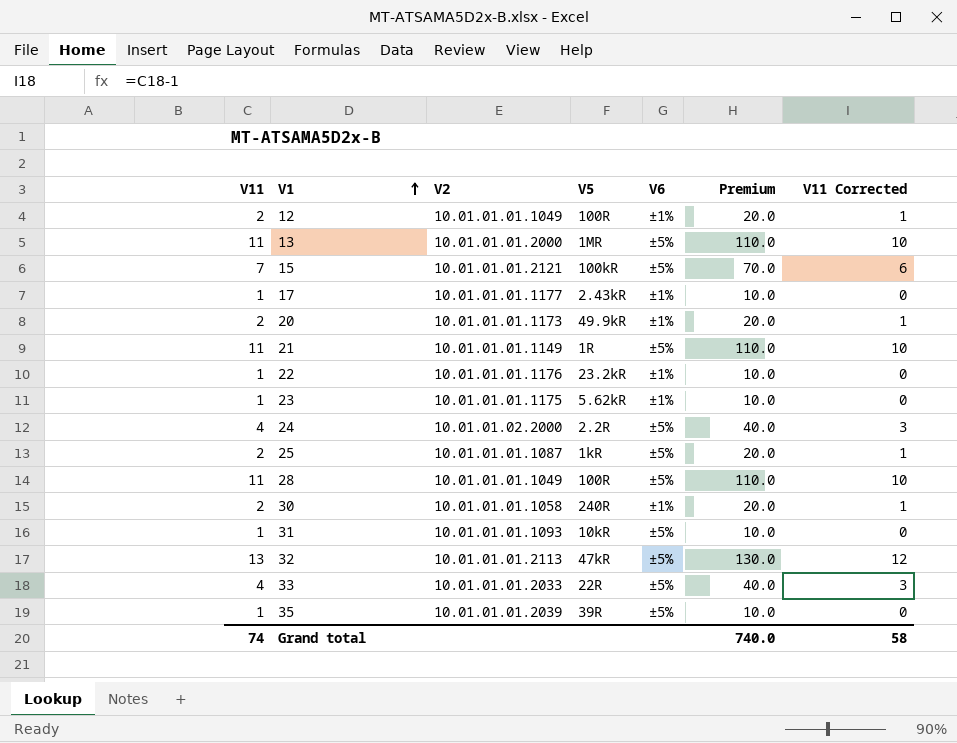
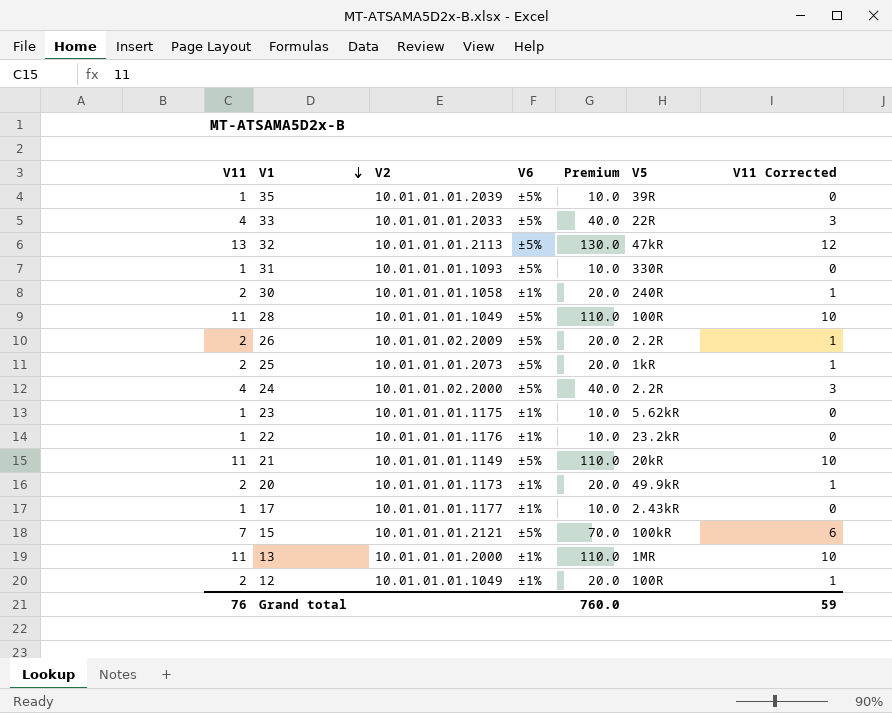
row order: V1 ascending -> V1 descending
column V5 | position: 4 -> 6
31 | V5: 10kR -> 330R
row 26: none -> 2 | 10.01.01.02.2009 | ±5% | 20.0 | 2.2R | 1
25 | V2: 10.01.01.01.1087 -> 10.01.01.01.2073
21 | V5: 1R -> 20kR
13 | V6: ±5% -> ±1%
Grand total | V11: 74 -> 76
Grand total | Premium: 740.0 -> 760.0
Grand total | V11 Corrected: 58 -> 59

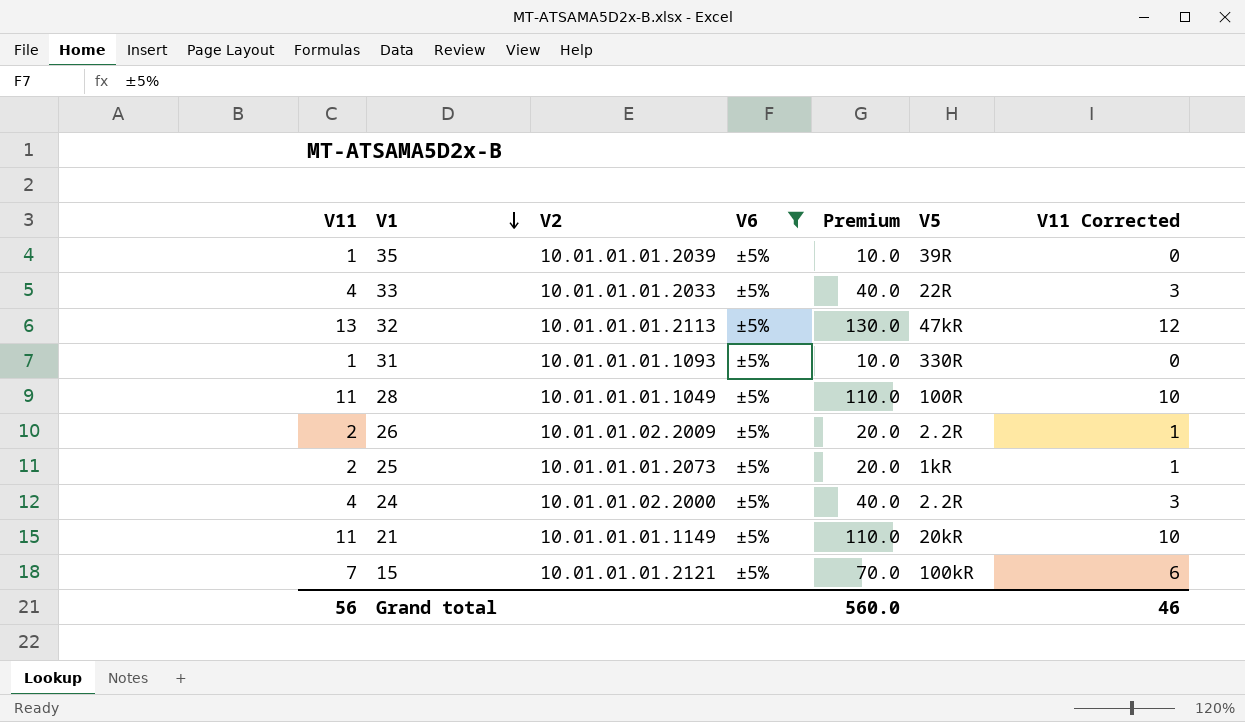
filter: none -> V6 = ±5%
Grand total | V11: 76 -> 56
Grand total | Premium: 760.0 -> 560.0
Grand total | V11 Corrected: 59 -> 46

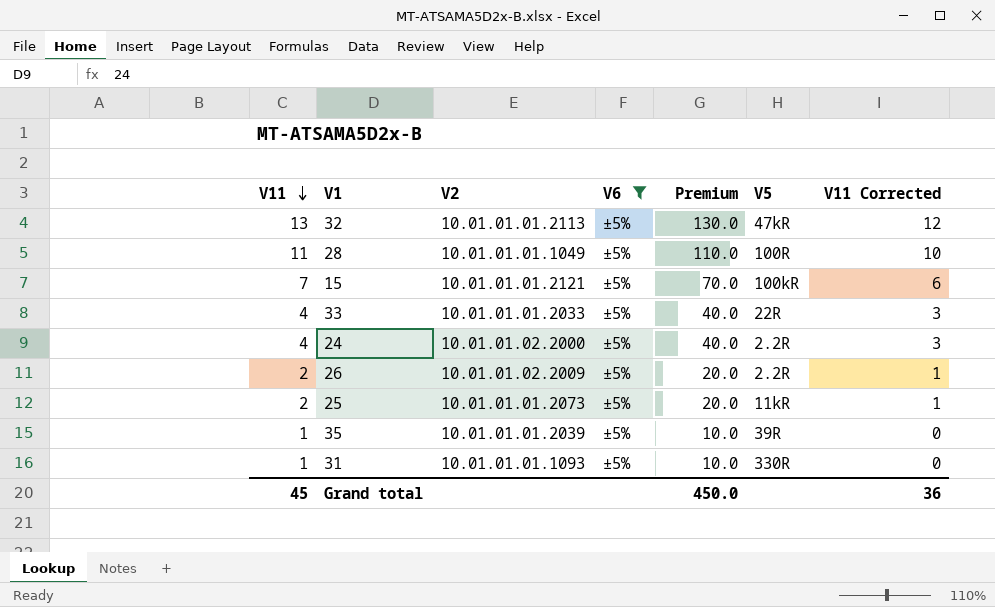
row order: V1 descending -> V11 descending
row 21: 11 | 10.01.01.01.1149 | ±5% | 110.0 | 20kR | 10 -> none
25 | V5: 1kR -> 11kR
Grand total | V11: 56 -> 45
Grand total | Premium: 560.0 -> 450.0
Grand total | V11 Corrected: 46 -> 36

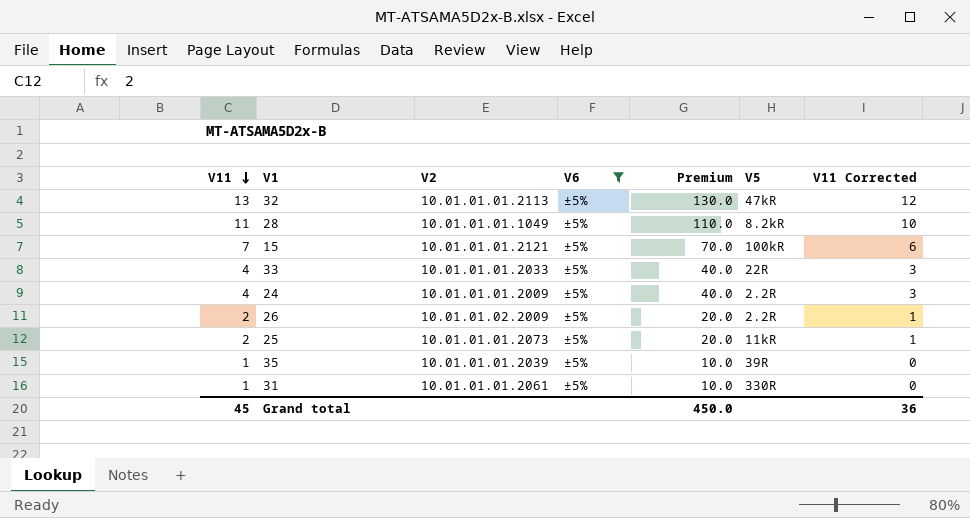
28 | V5: 100R -> 8.2kR
24 | V2: 10.01.01.02.2000 -> 10.01.01.01.2009
31 | V2: 10.01.01.01.1093 -> 10.01.01.01.2061

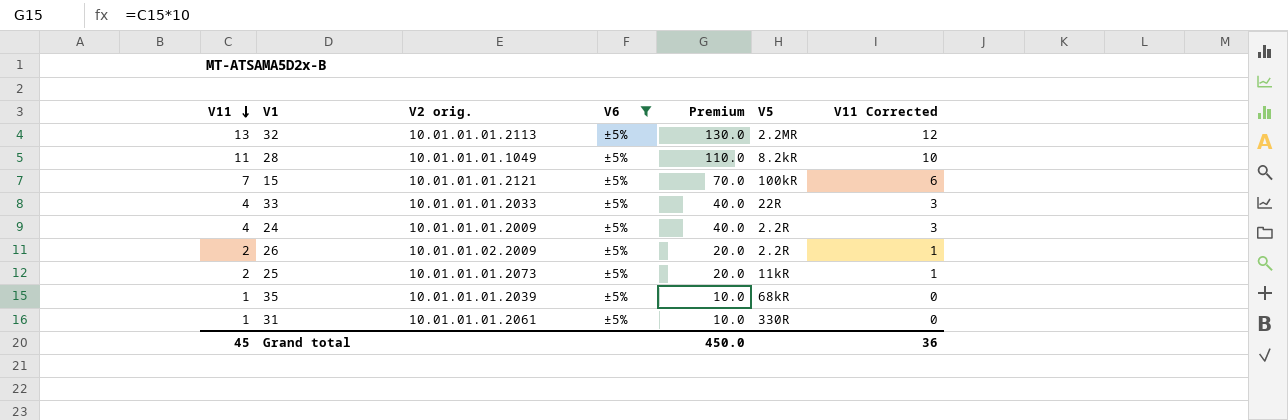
column name: V2 -> V2 orig.
32 | V5: 47kR -> 2.2MR
35 | V5: 39R -> 68kR

